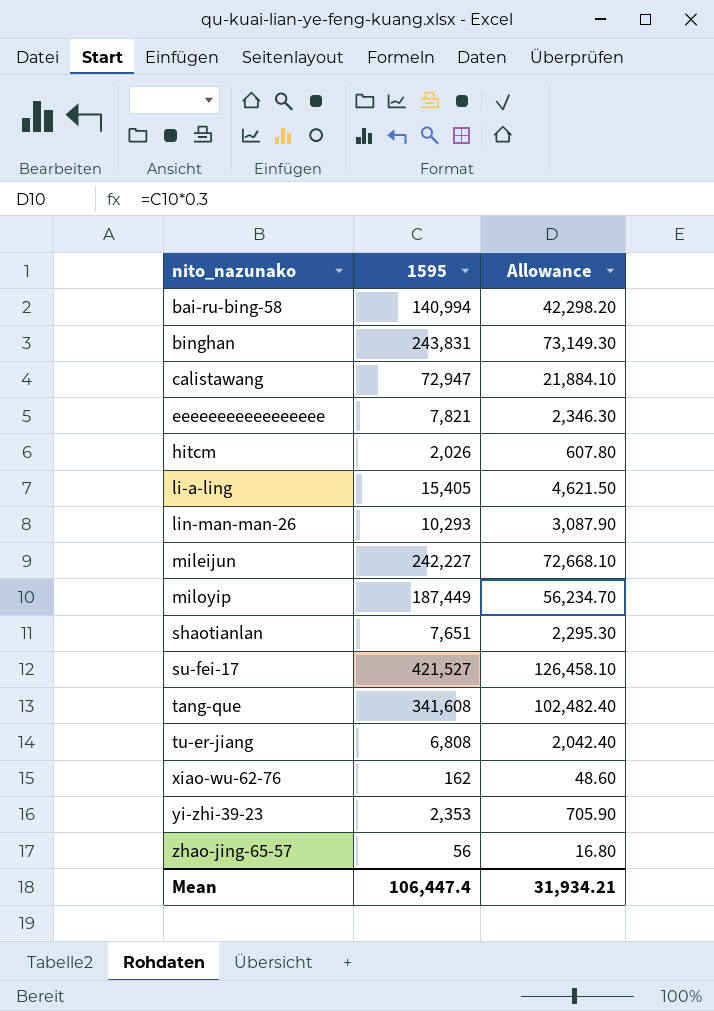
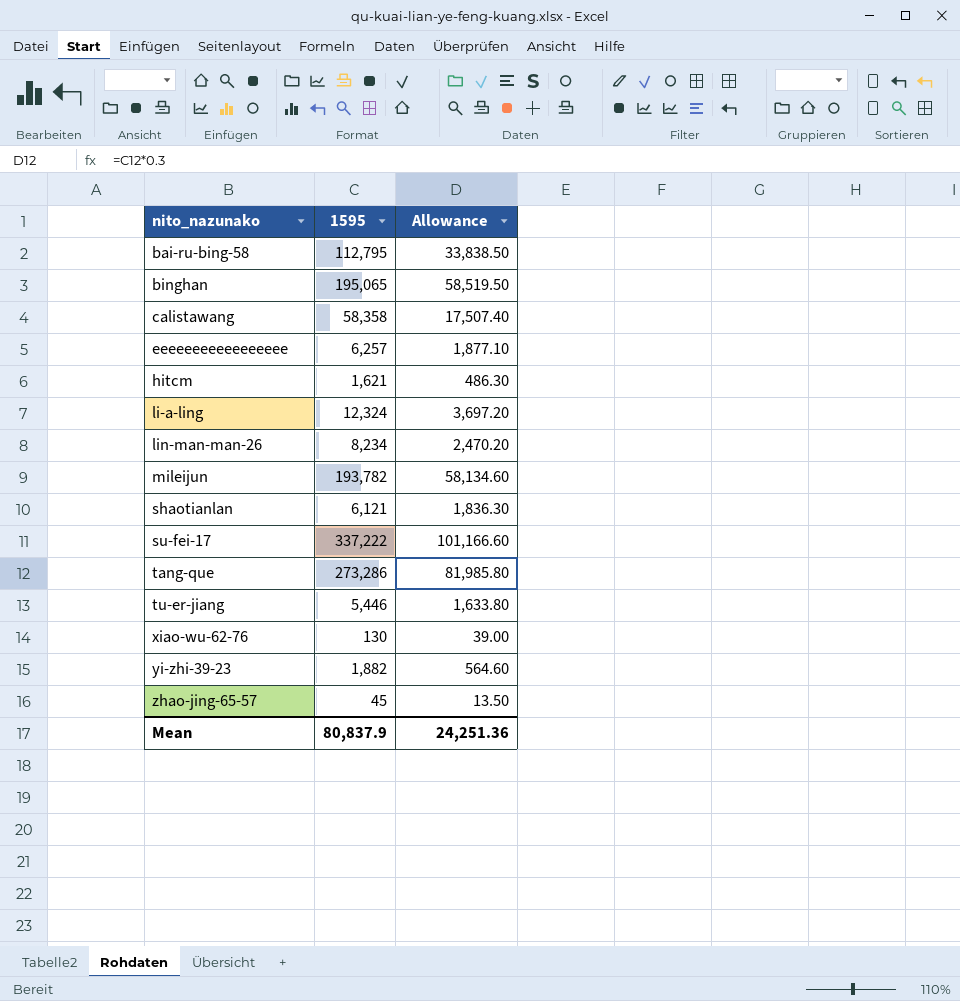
row miloyip: 187,449 | 56,234.70 -> none
bai-ru-bing-58 | 1595: 140,994 -> 112,795
bai-ru-bing-58 | Allowance: 42,298.20 -> 33,838.50
binghan | 1595: 243,831 -> 195,065
binghan | Allowance: 73,149.30 -> 58,519.50
calistawang | 1595: 72,947 -> 58,358
calistawang | Allowance: 21,884.10 -> 17,507.40
eeeeeeeeeeeeeeeee | 1595: 7,821 -> 6,257
eeeeeeeeeeeeeeeee | Allowance: 2,346.30 -> 1,877.10
hitcm | 1595: 2,026 -> 1,621
hitcm | Allowance: 607.80 -> 486.30
li-a-ling | 1595: 15,405 -> 12,324
li-a-ling | Allowance: 4,621.50 -> 3,697.20
lin-man-man-26 | 1595: 10,293 -> 8,234
lin-man-man-26 | Allowance: 3,087.90 -> 2,470.20
mileijun | 1595: 242,227 -> 193,782
mileijun | Allowance: 72,668.10 -> 58,134.60
shaotianlan | 1595: 7,651 -> 6,121
shaotianlan | Allowance: 2,295.30 -> 1,836.30
su-fei-17 | 1595: 421,527 -> 337,222
su-fei-17 | Allowance: 126,458.10 -> 101,166.60
tang-que | 1595: 341,608 -> 273,286
tang-que | Allowance: 102,482.40 -> 81,985.80
tu-er-jiang | 1595: 6,808 -> 5,446
tu-er-jiang | Allowance: 2,042.40 -> 1,633.80
xiao-wu-62-76 | 1595: 162 -> 130
xiao-wu-62-76 | Allowance: 48.60 -> 39.00
yi-zhi-39-23 | 1595: 2,353 -> 1,882
yi-zhi-39-23 | Allowance: 705.90 -> 564.60
zhao-jing-65-57 | 1595: 56 -> 45
zhao-jing-65-57 | Allowance: 16.80 -> 13.50
Mean | 1595: 106,447.4 -> 80,837.9
Mean | Allowance: 31,934.21 -> 24,251.36

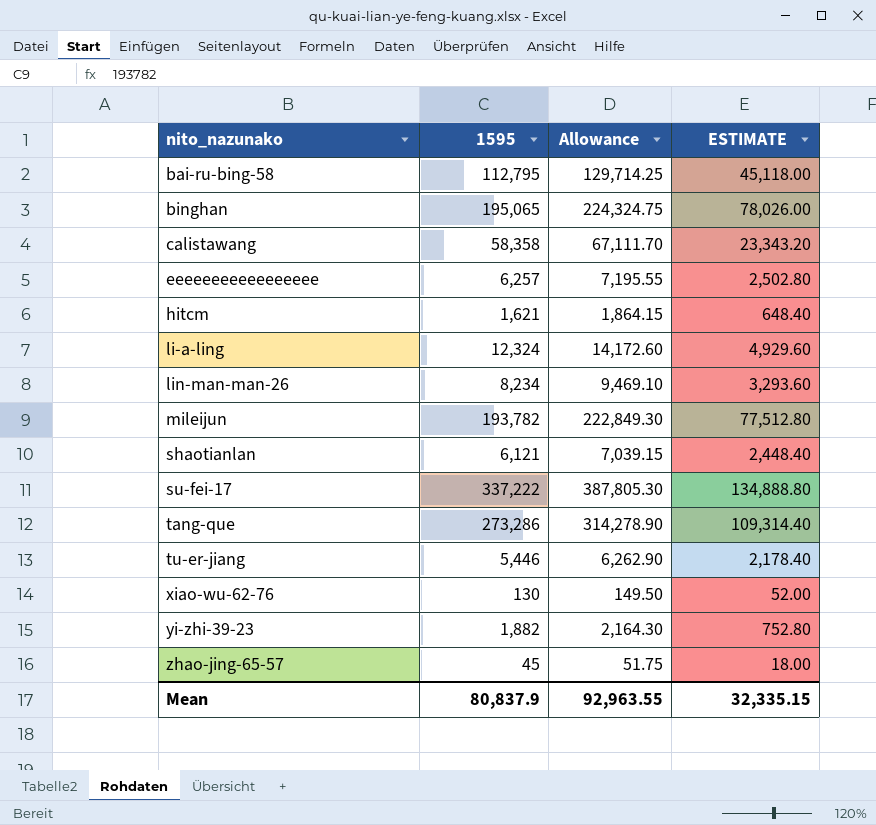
column Allowance | formula: [1595] * 0.3 -> [1595] * 1.15
column ESTIMATE | formula: none -> [1595] * 0.4
Mean | Allowance: 24,251.36 -> 92,963.55

